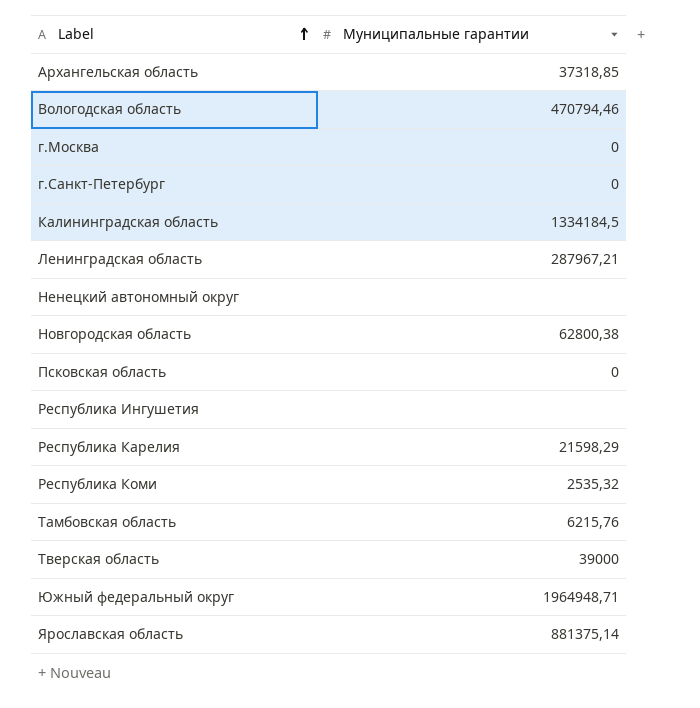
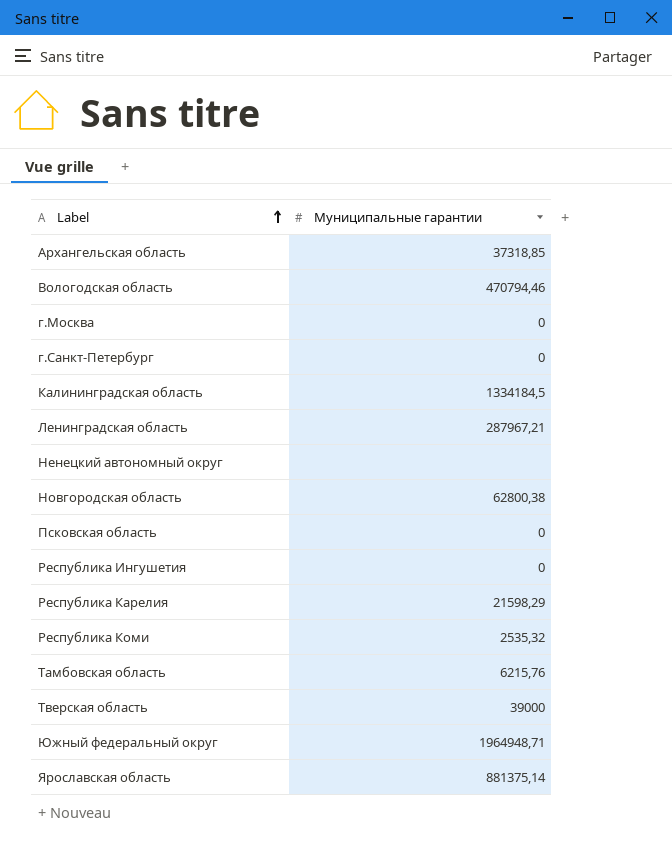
Республика Ингушетия | Муниципальные гарантии: none -> 0

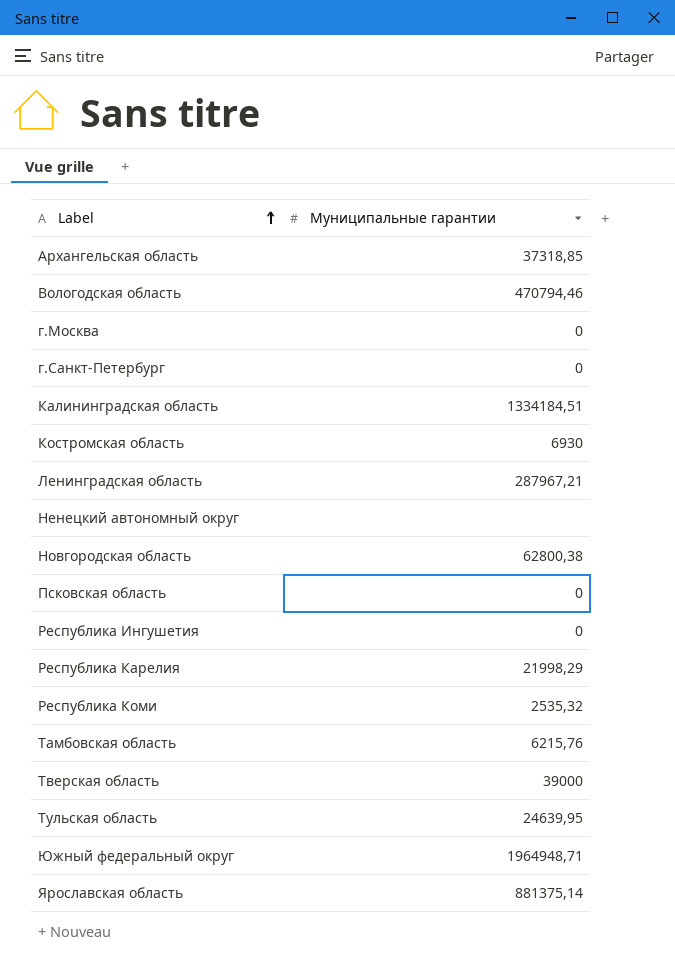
Калининградская область | Муниципальные гарантии: 1334184,5 -> 1334184,51
row Костромская область: none -> 6930
Республика Карелия | Муниципальные гарантии: 21598,29 -> 21998,29
row Тульская область: none -> 24639,95

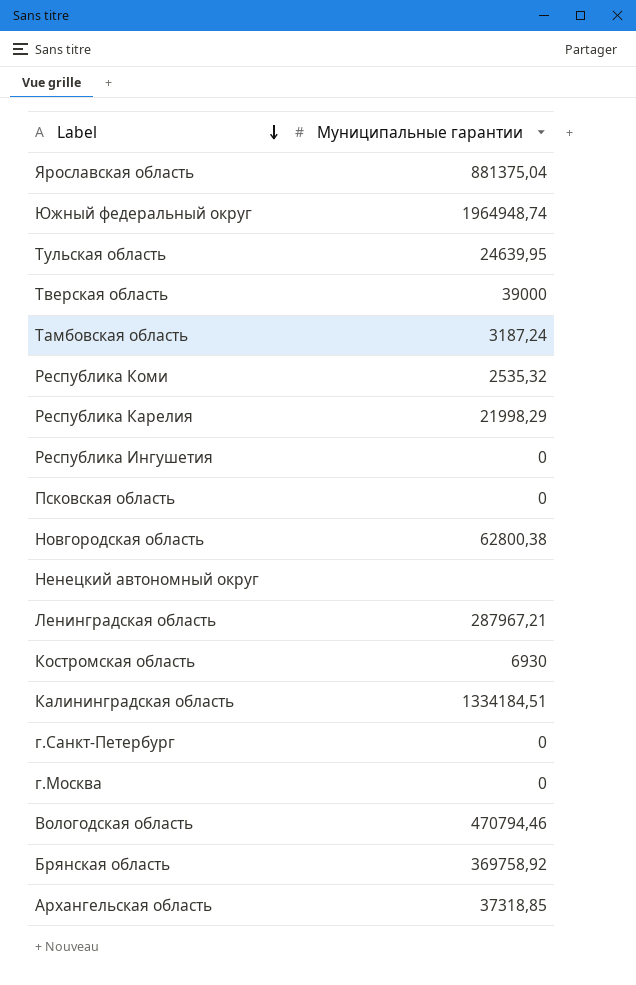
row order: Label ascending -> Label descending
Ярославская область | Муниципальные гарантии: 881375,14 -> 881375,04
Южный федеральный округ | Муниципальные гарантии: 1964948,71 -> 1964948,74
Тамбовская область | Муниципальные гарантии: 6215,76 -> 3187,24
row Брянская область: none -> 369758,92

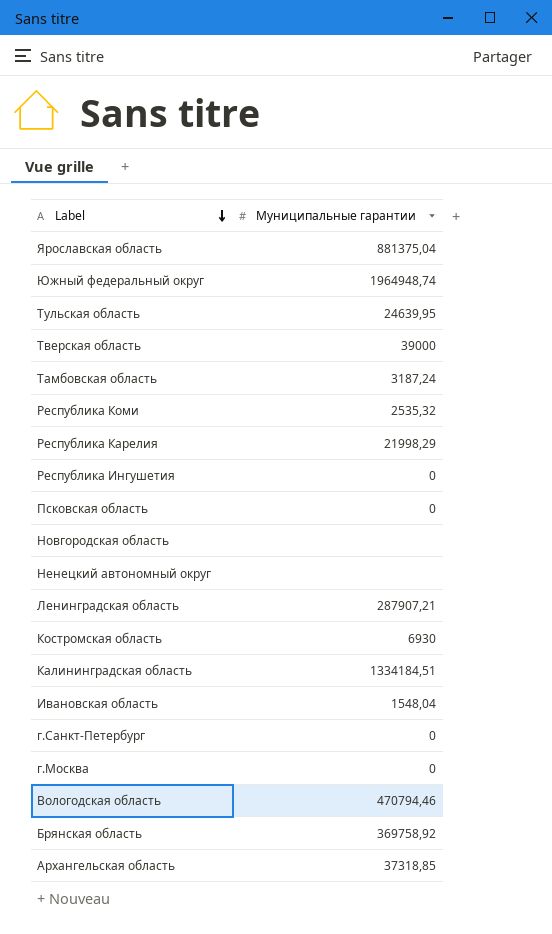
Новгородская область | Муниципальные гарантии: 62800,38 -> none
Ленинградская область | Муниципальные гарантии: 287967,21 -> 287907,21
row Ивановская область: none -> 1548,04

